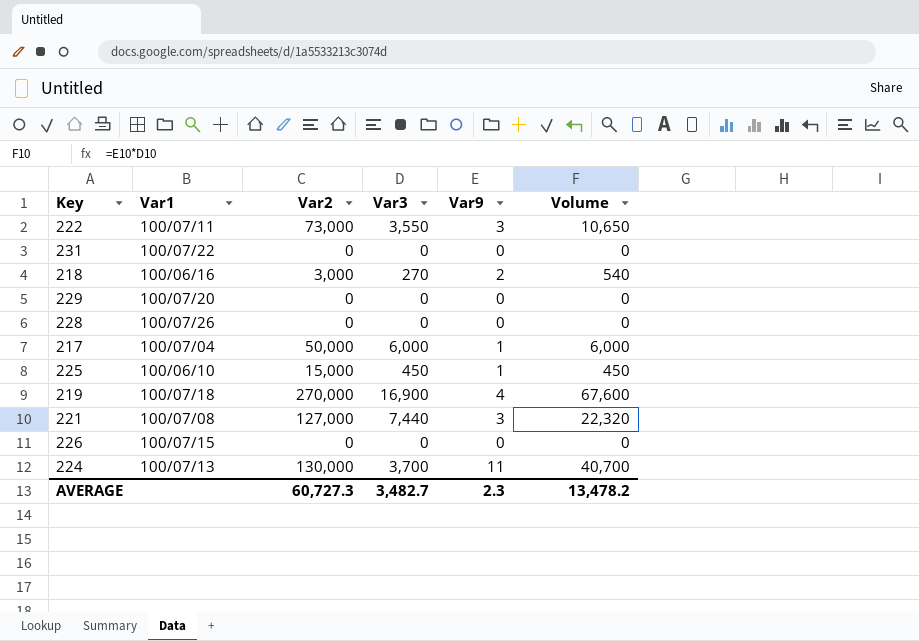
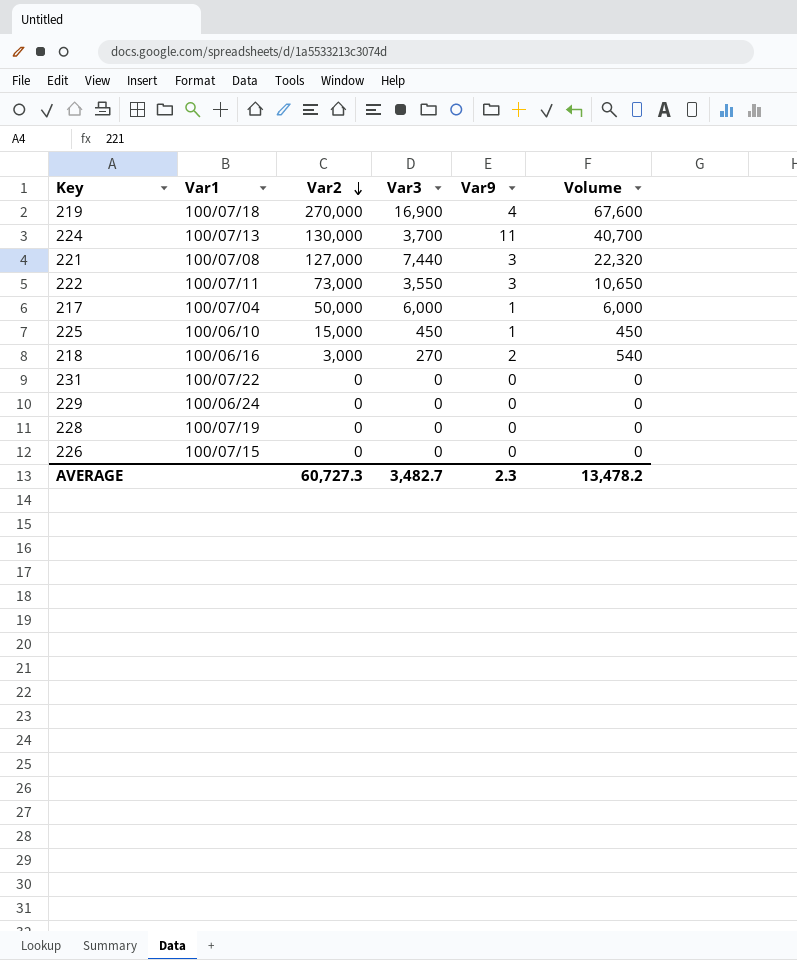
row order: none -> Var2 descending
229 | Var1: 100/07/20 -> 100/06/24
228 | Var1: 100/07/26 -> 100/07/19

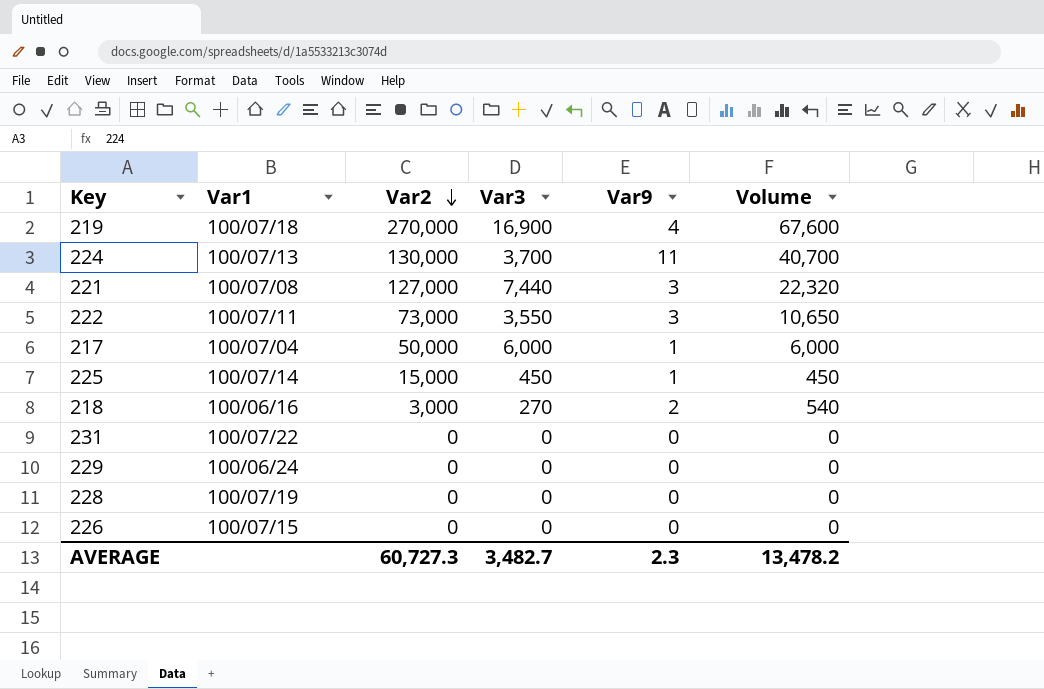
225 | Var1: 100/06/10 -> 100/07/14

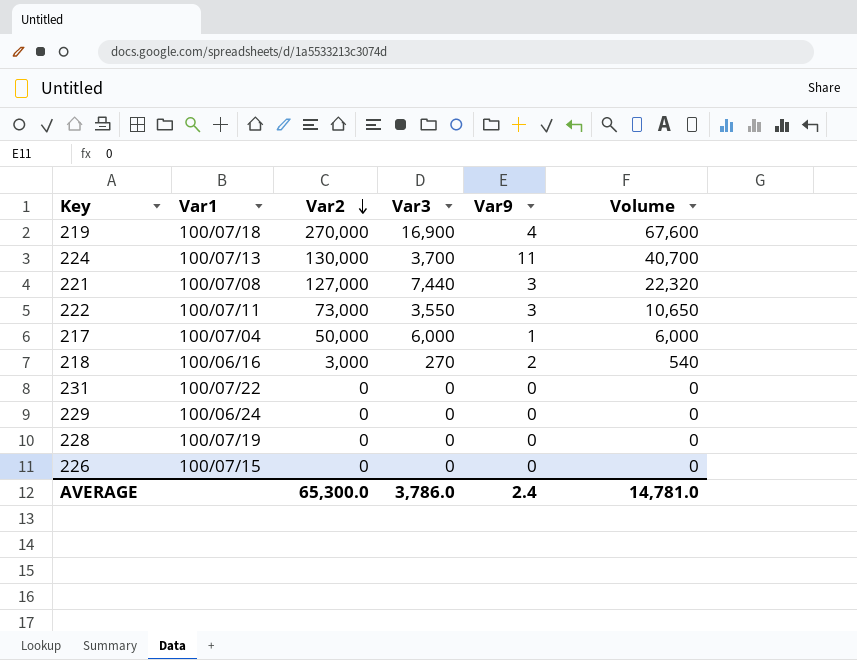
row 225: 100/07/14 | 15,000 | 450 | 1 | 450 -> none
AVERAGE | Var2: 60,727.3 -> 65,300.0
AVERAGE | Var3: 3,482.7 -> 3,786.0
AVERAGE | Var9: 2.3 -> 2.4
AVERAGE | Volume: 13,478.2 -> 14,781.0

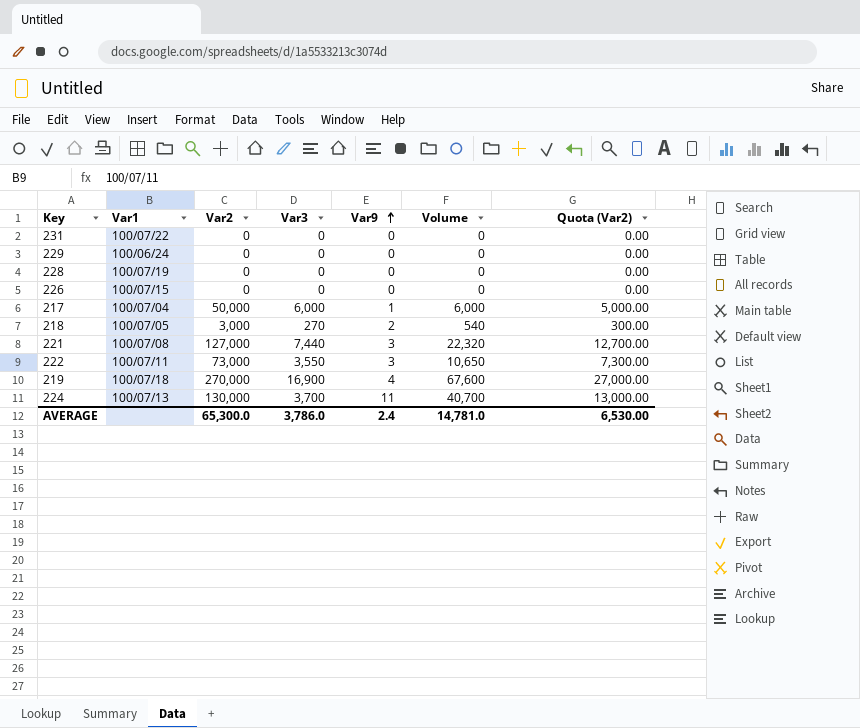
row order: Var2 descending -> Var9 ascending
column Quota (Var2) | formula: none -> [Var2] * 0.1
218 | Var1: 100/06/16 -> 100/07/05

